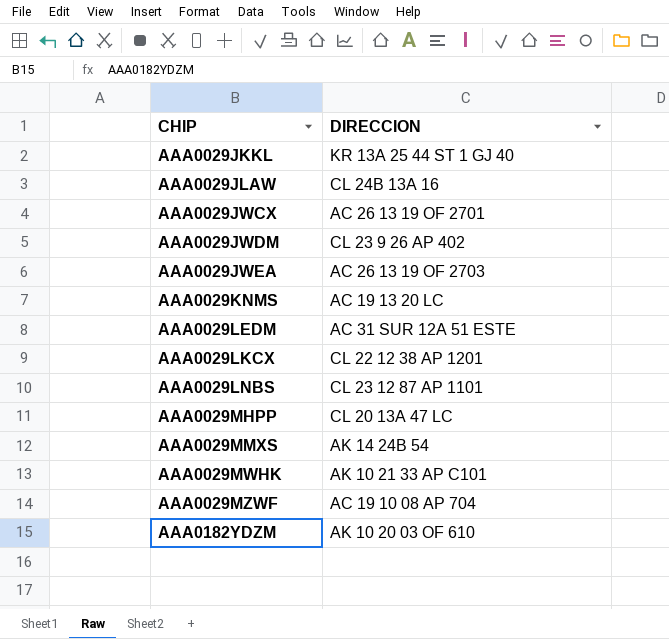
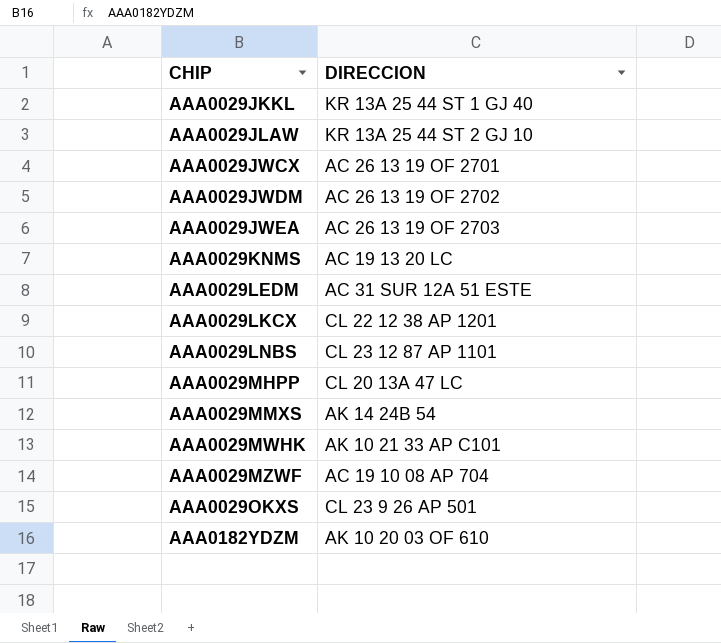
AAA0029JLAW | DIRECCION: CL 24B 13A 16 -> KR 13A 25 44 ST 2 GJ 10
AAA0029JWDM | DIRECCION: CL 23 9 26 AP 402 -> AC 26 13 19 OF 2702
row AAA0029OKXS: none -> CL 23 9 26 AP 501

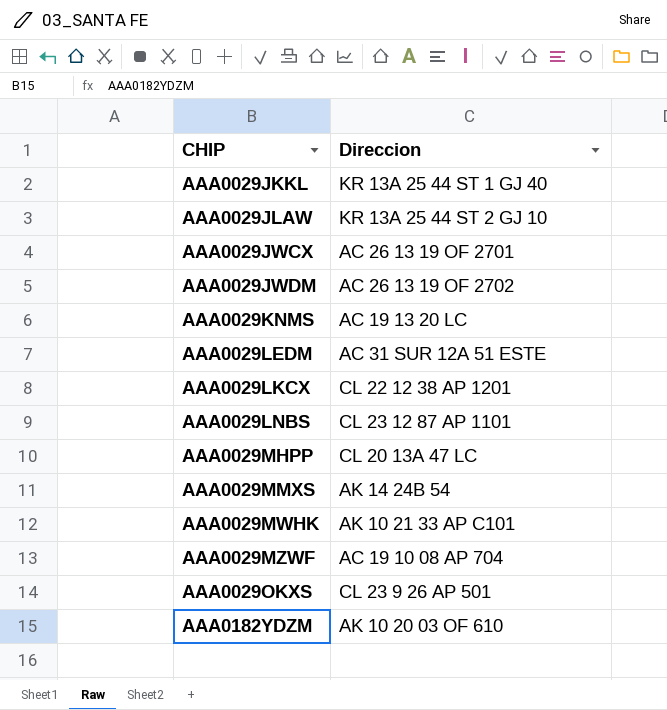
column name: DIRECCION -> Direccion
row AAA0029JWEA: AC 26 13 19 OF 2703 -> none

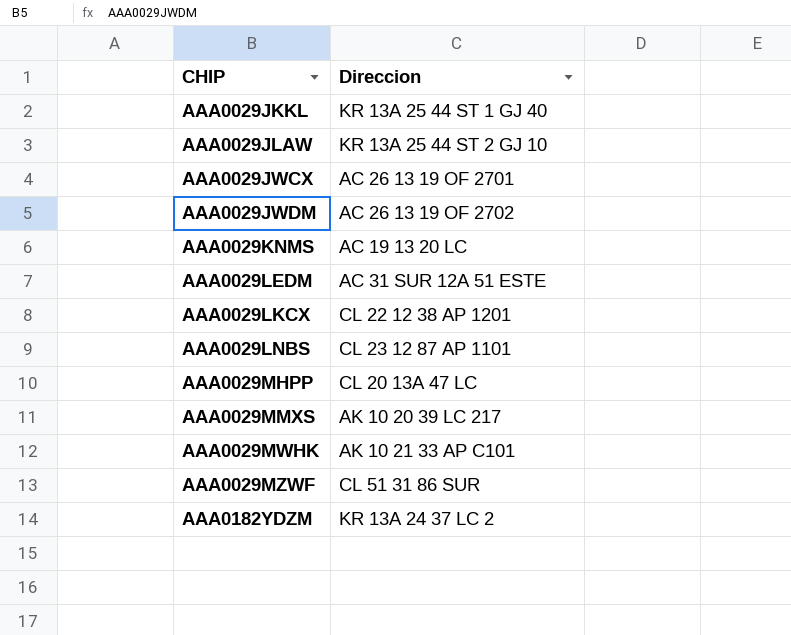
row AAA0029OKXS: CL 23 9 26 AP 501 -> none
AAA0029MMXS | Direccion: AK 14 24B 54 -> AK 10 20 39 LC 217
AAA0029MZWF | Direccion: AC 19 10 08 AP 704 -> CL 51 31 86 SUR
AAA0182YDZM | Direccion: AK 10 20 03 OF 610 -> KR 13A 24 37 LC 2

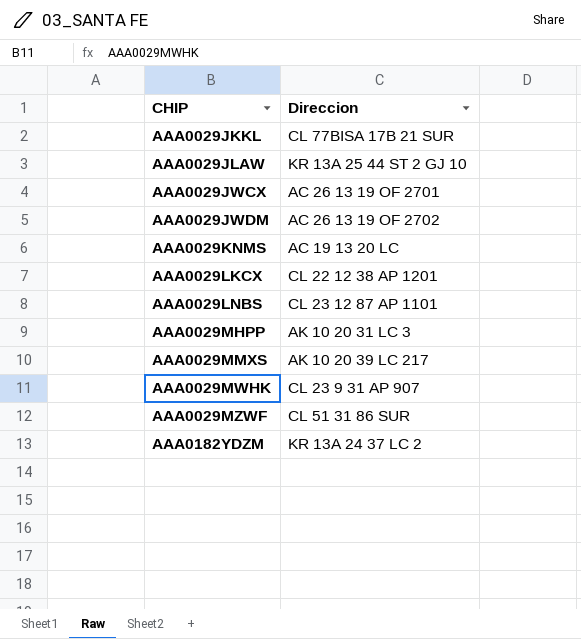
row AAA0029LEDM: AC 31 SUR 12A 51 ESTE -> none
AAA0029JKKL | Direccion: KR 13A 25 44 ST 1 GJ 40 -> CL 77BISA 17B 21 SUR
AAA0029MHPP | Direccion: CL 20 13A 47 LC -> AK 10 20 31 LC 3
AAA0029MWHK | Direccion: AK 10 21 33 AP C101 -> CL 23 9 31 AP 907

